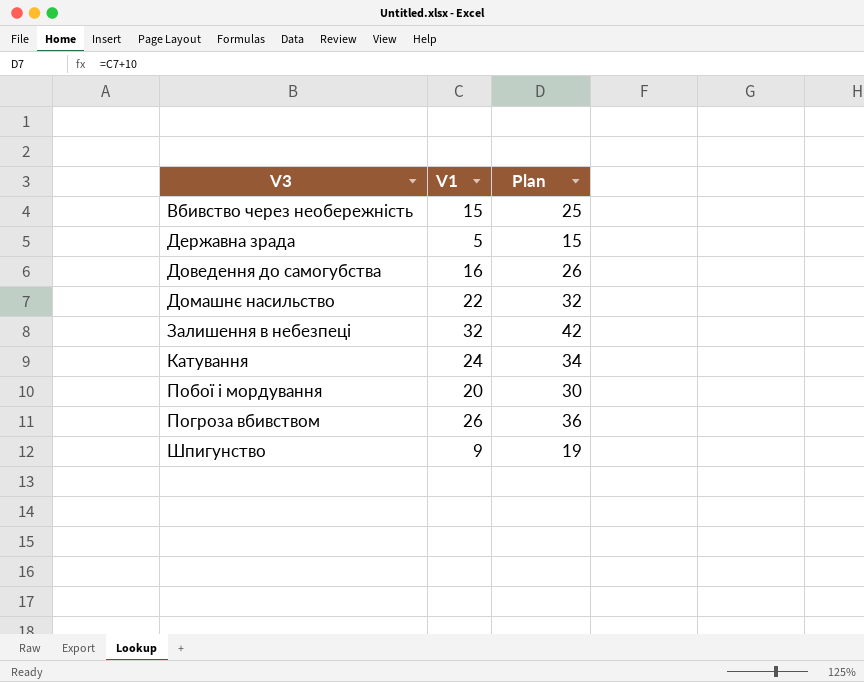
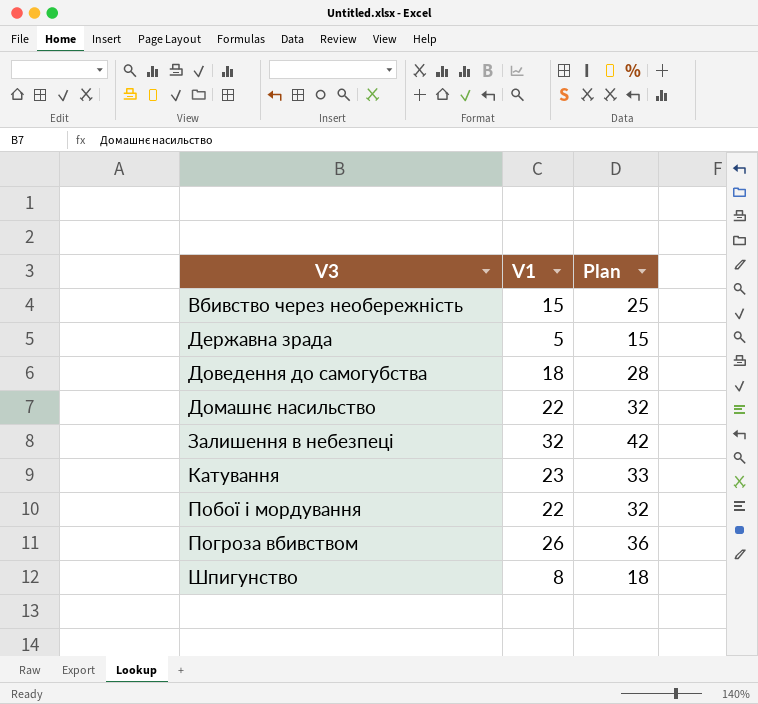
Доведення до самогубства | V1: 16 -> 18
Доведення до самогубства | Plan: 26 -> 28
Катування | V1: 24 -> 23
Катування | Plan: 34 -> 33
Побої і мордування | V1: 20 -> 22
Побої і мордування | Plan: 30 -> 32
Шпигунство | V1: 9 -> 8
Шпигунство | Plan: 19 -> 18

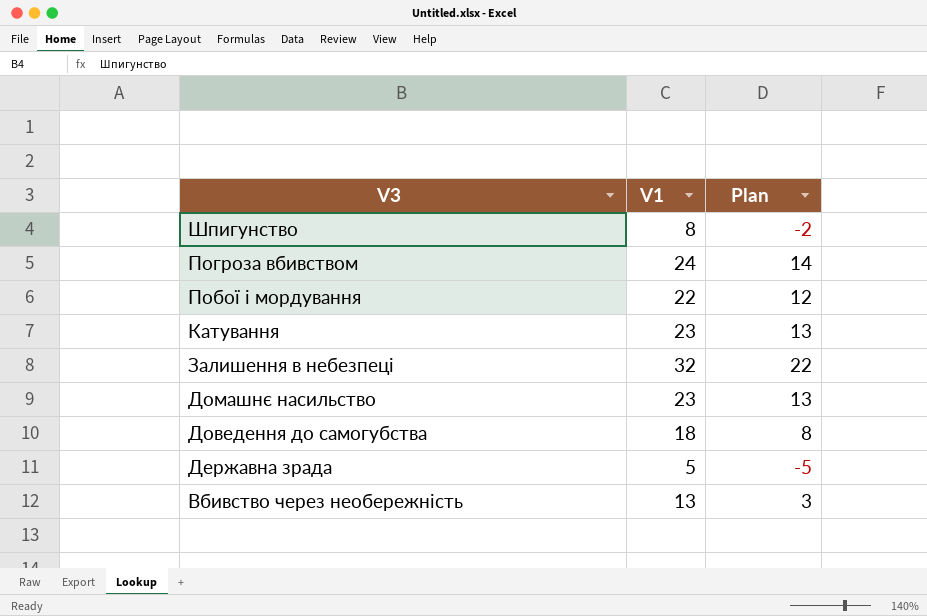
row order: V3 ascending -> V3 descending
column Plan | formula: [V1] + 10 -> [V1] - 10
Погроза вбивством | V1: 26 -> 24
Домашнє насильство | V1: 22 -> 23
Вбивство через необережність | V1: 15 -> 13

